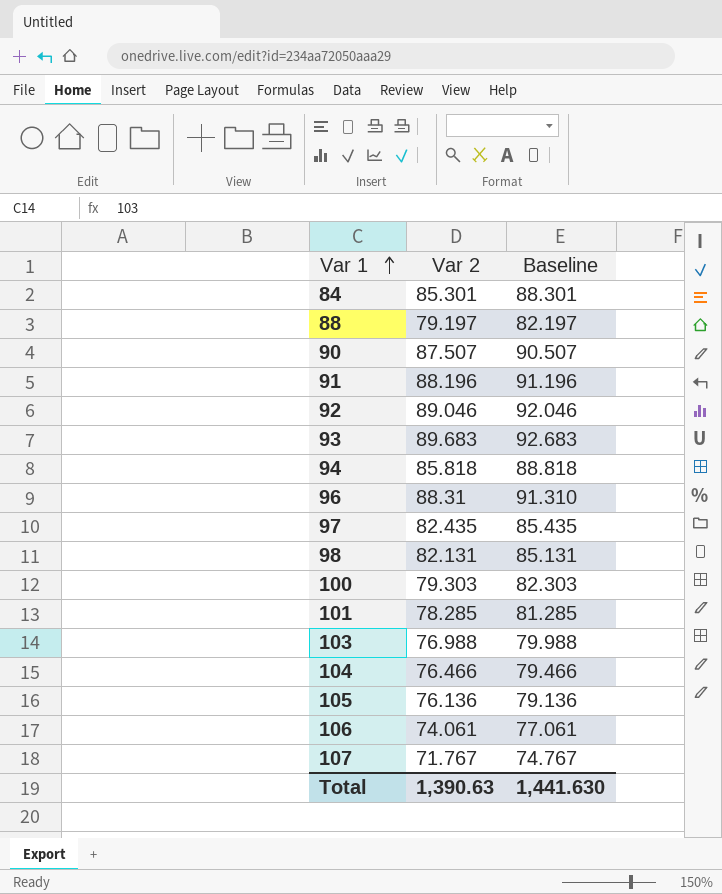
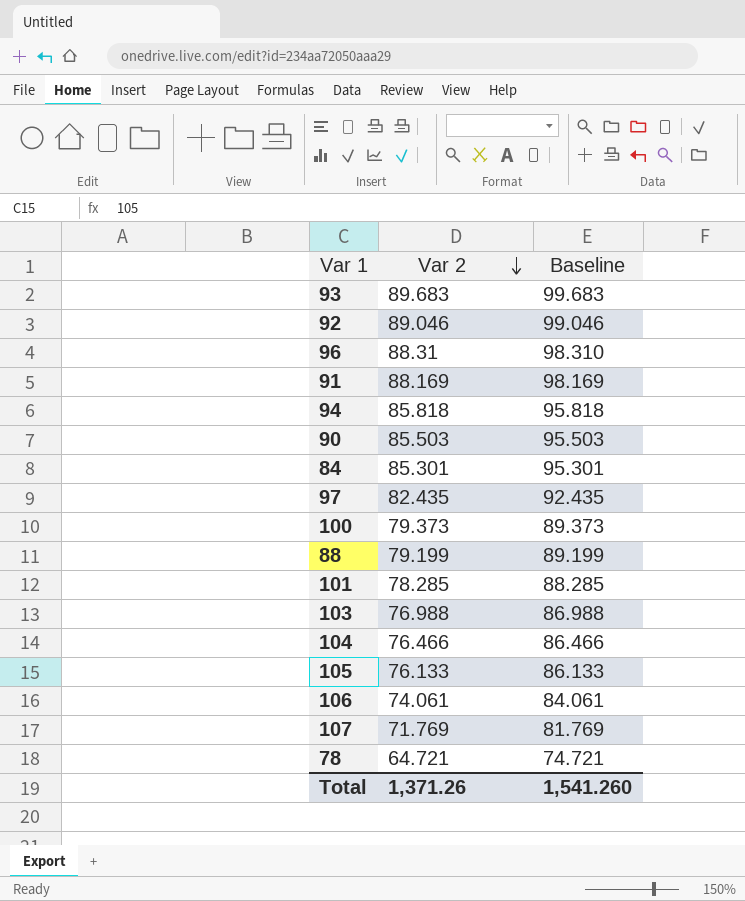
row order: Var 1 ascending -> Var 2 descending
column Baseline | formula: [Var 2] + 3 -> [Var 2] + 10
row 98: 82.131 | 85.131 -> none
91 | Var 2: 88.196 -> 88.169
90 | Var 2: 87.507 -> 85.503
100 | Var 2: 79.303 -> 79.373
88 | Var 2: 79.197 -> 79.199
105 | Var 2: 76.136 -> 76.133
107 | Var 2: 71.767 -> 71.769
row 78: none -> 64.721 | 74.721
Total | Var 2: 1,390.63 -> 1,371.26
Total | Baseline: 1,441.630 -> 1,541.260

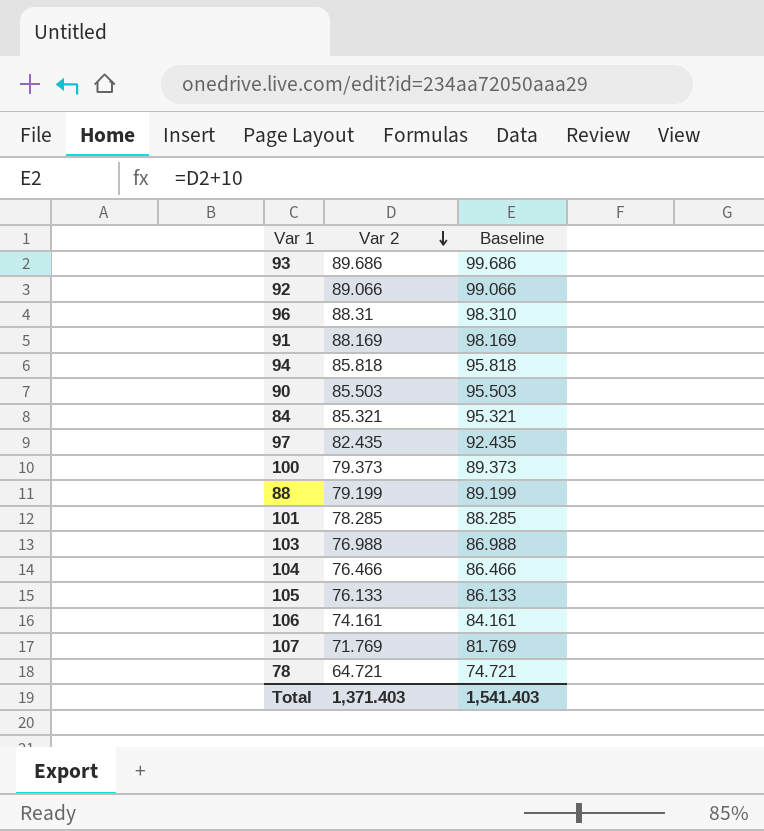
93 | Var 2: 89.683 -> 89.686
93 | Baseline: 99.683 -> 99.686
92 | Var 2: 89.046 -> 89.066
92 | Baseline: 99.046 -> 99.066
84 | Var 2: 85.301 -> 85.321
84 | Baseline: 95.301 -> 95.321
106 | Var 2: 74.061 -> 74.161
106 | Baseline: 84.061 -> 84.161
Total | Var 2: 1,371.26 -> 1,371.403
Total | Baseline: 1,541.260 -> 1,541.403

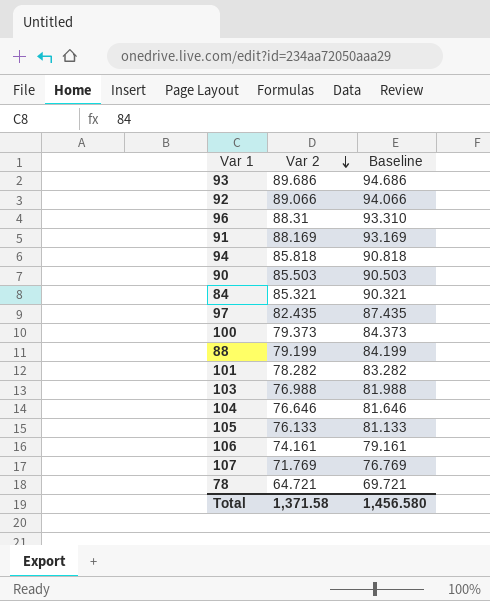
column Baseline | formula: [Var 2] + 10 -> [Var 2] + 5
101 | Var 2: 78.285 -> 78.282
104 | Var 2: 76.466 -> 76.646
Total | Var 2: 1,371.403 -> 1,371.58
Total | Baseline: 1,541.403 -> 1,456.580

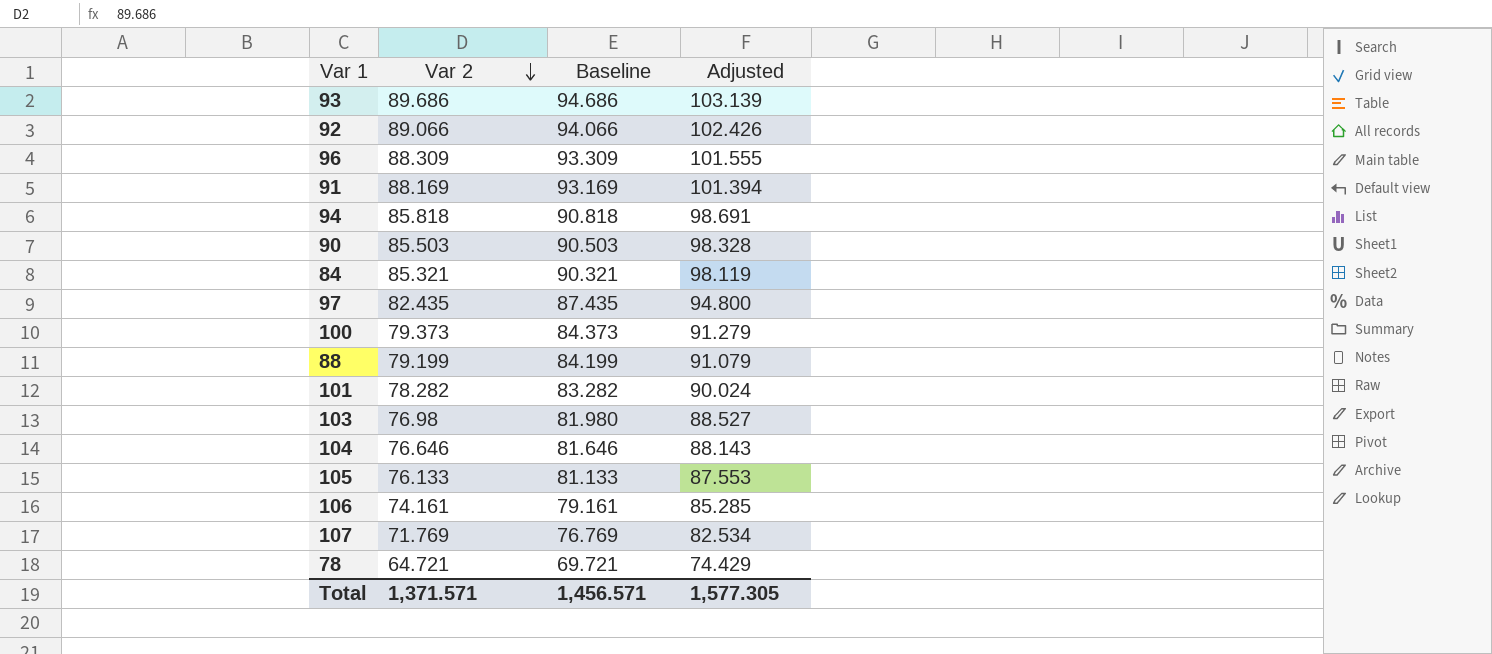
column Adjusted | formula: none -> [Var 2] * 1.15
96 | Var 2: 88.31 -> 88.309
96 | Baseline: 93.310 -> 93.309
103 | Var 2: 76.988 -> 76.98
103 | Baseline: 81.988 -> 81.980
Total | Var 2: 1,371.58 -> 1,371.571
Total | Baseline: 1,456.580 -> 1,456.571

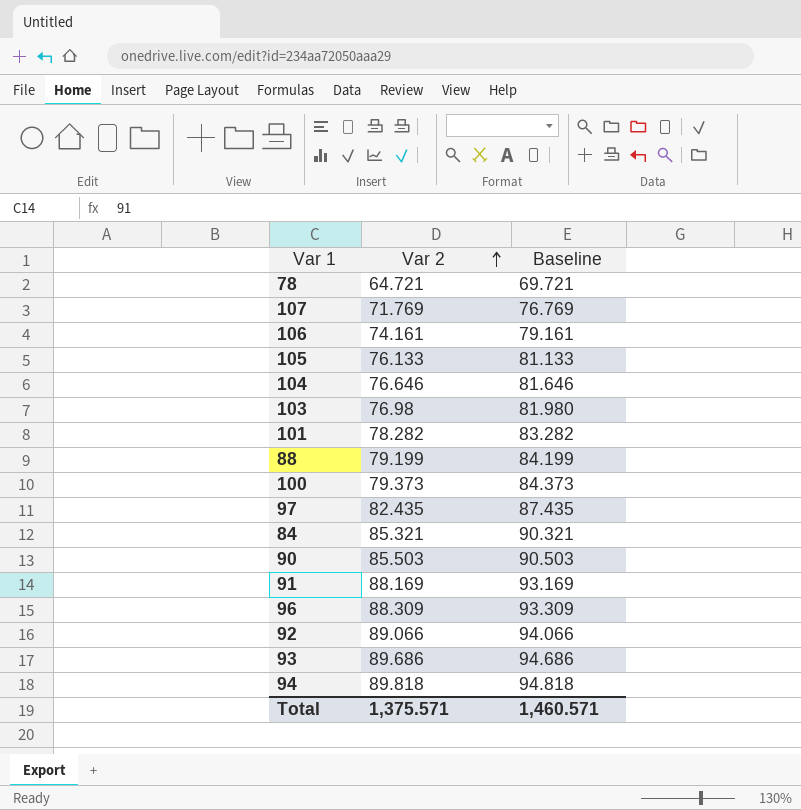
row order: Var 2 descending -> Var 2 ascending
column Adjusted | formula: [Var 2] * 1.15 -> none
94 | Var 2: 85.818 -> 89.818
94 | Baseline: 90.818 -> 94.818
Total | Var 2: 1,371.571 -> 1,375.571
Total | Baseline: 1,456.571 -> 1,460.571

